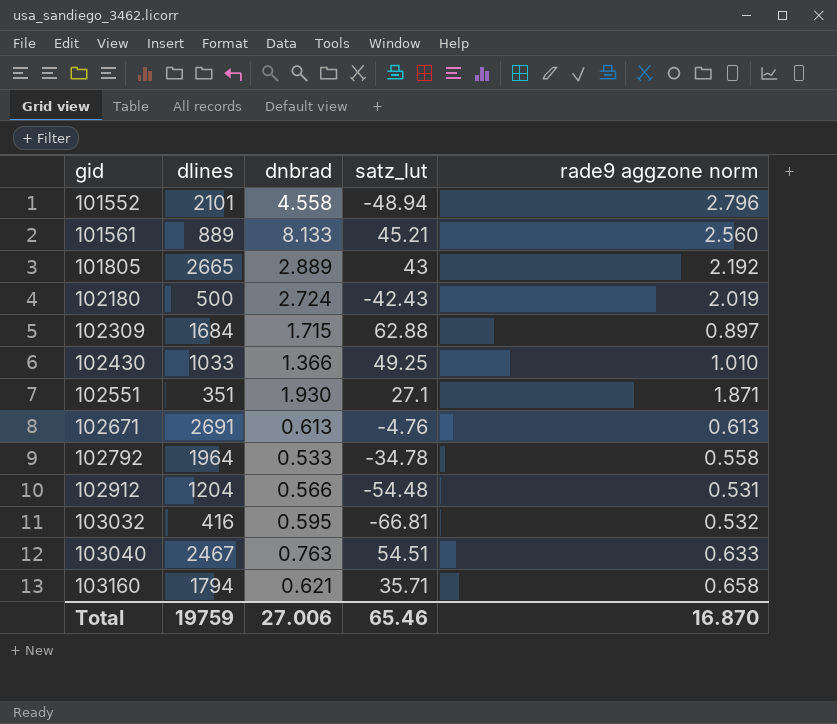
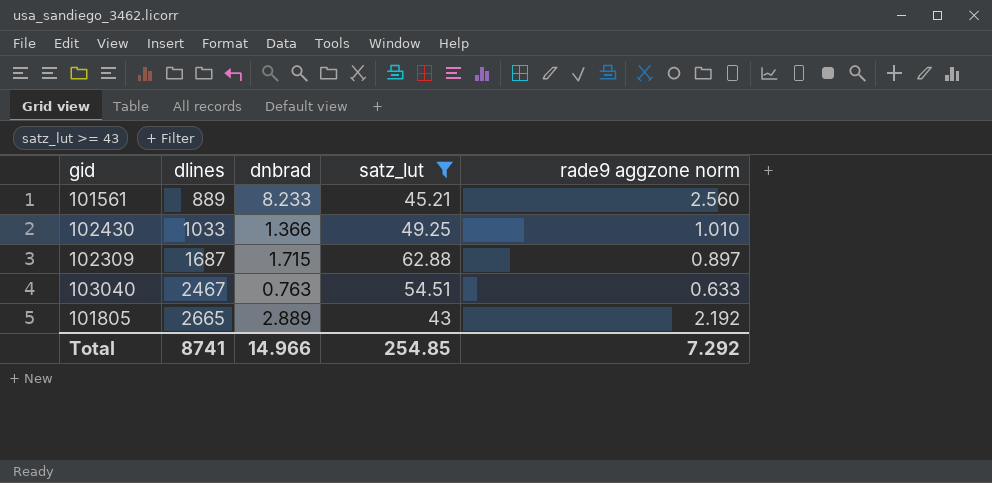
filter: none -> satz_lut >= 43
row order: gid ascending -> dlines ascending
101561 | dnbrad: 8.133 -> 8.233
102309 | dlines: 1684 -> 1687
Total | dlines: 19759 -> 8741
Total | dnbrad: 27.006 -> 14.966
Total | satz_lut: 65.46 -> 254.85
Total | rade9 aggzone norm: 16.870 -> 7.292

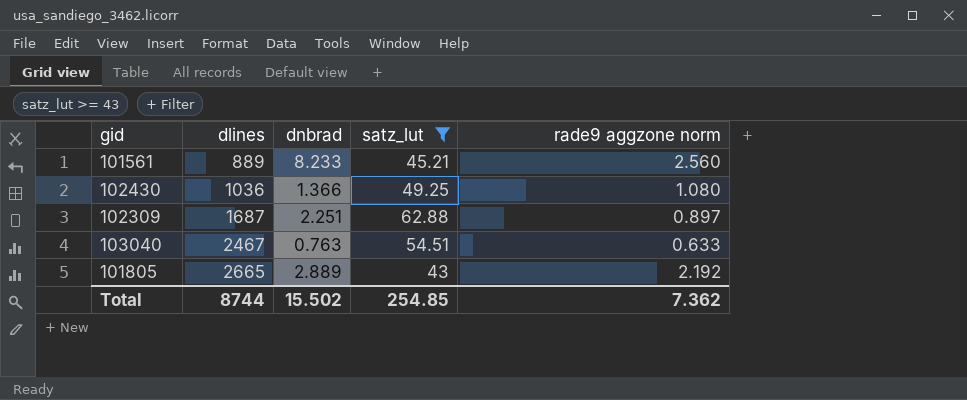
102430 | dlines: 1033 -> 1036
102430 | rade9 aggzone norm: 1.010 -> 1.080
102309 | dnbrad: 1.715 -> 2.251
Total | dlines: 8741 -> 8744
Total | dnbrad: 14.966 -> 15.502
Total | rade9 aggzone norm: 7.292 -> 7.362

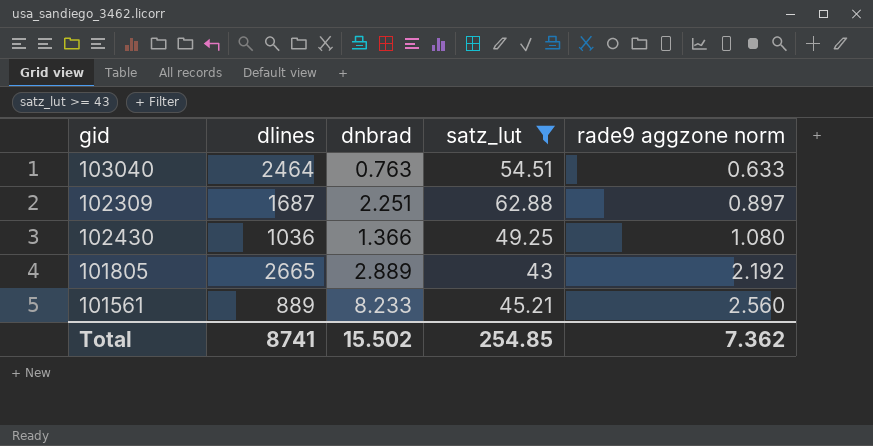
row order: dlines ascending -> rade9 aggzone norm ascending
103040 | dlines: 2467 -> 2464
Total | dlines: 8744 -> 8741

